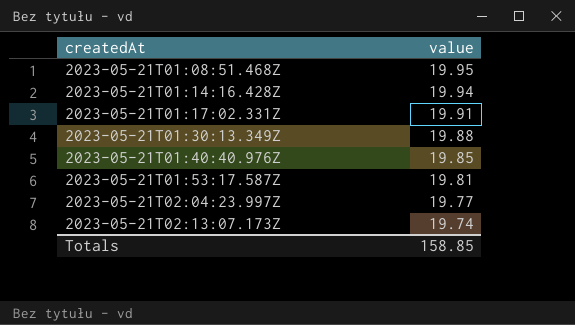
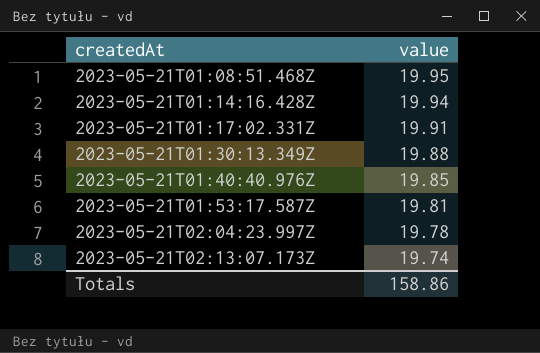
2023-05-21T02:04:23.997Z | value: 19.77 -> 19.78
Totals | value: 158.85 -> 158.86

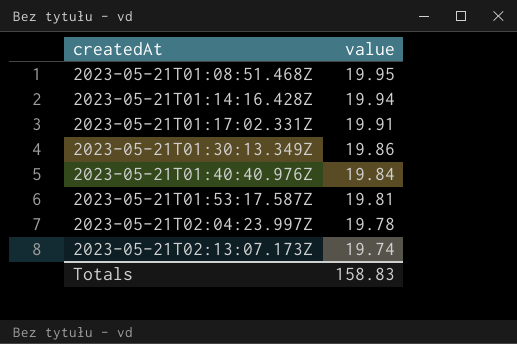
2023-05-21T01:30:13.349Z | value: 19.88 -> 19.86
2023-05-21T01:40:40.976Z | value: 19.85 -> 19.84
Totals | value: 158.86 -> 158.83

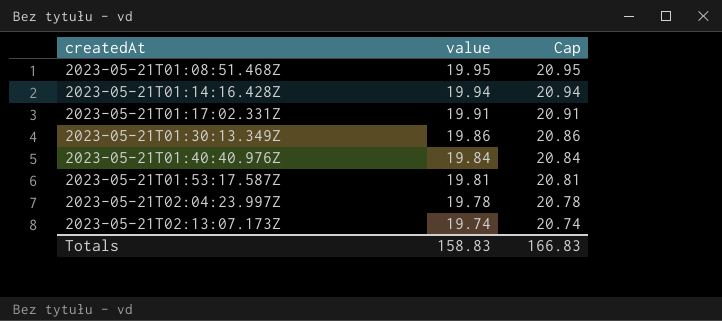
column Cap | formula: none -> [value] + 1

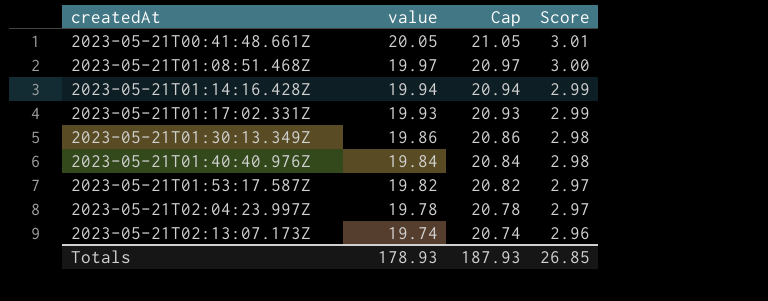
column Score | formula: none -> [value] * 0.15
row 2023-05-21T00:41:48.661Z: none -> 20.05 | 21.05 | 3.01
2023-05-21T01:08:51.468Z | value: 19.95 -> 19.97
2023-05-21T01:08:51.468Z | Cap: 20.95 -> 20.97
2023-05-21T01:17:02.331Z | value: 19.91 -> 19.93
2023-05-21T01:17:02.331Z | Cap: 20.91 -> 20.93
2023-05-21T01:53:17.587Z | value: 19.81 -> 19.82
2023-05-21T01:53:17.587Z | Cap: 20.81 -> 20.82
Totals | value: 158.83 -> 178.93
Totals | Cap: 166.83 -> 187.93

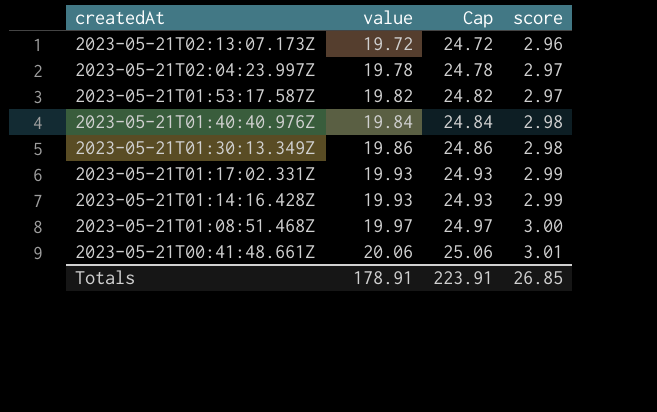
row order: createdAt ascending -> createdAt descending
column Cap | formula: [value] + 1 -> [value] + 5
column name: Score -> score
2023-05-21T02:13:07.173Z | value: 19.74 -> 19.72
2023-05-21T01:14:16.428Z | value: 19.94 -> 19.93
2023-05-21T00:41:48.661Z | value: 20.05 -> 20.06
Totals | value: 178.93 -> 178.91
Totals | Cap: 187.93 -> 223.91

